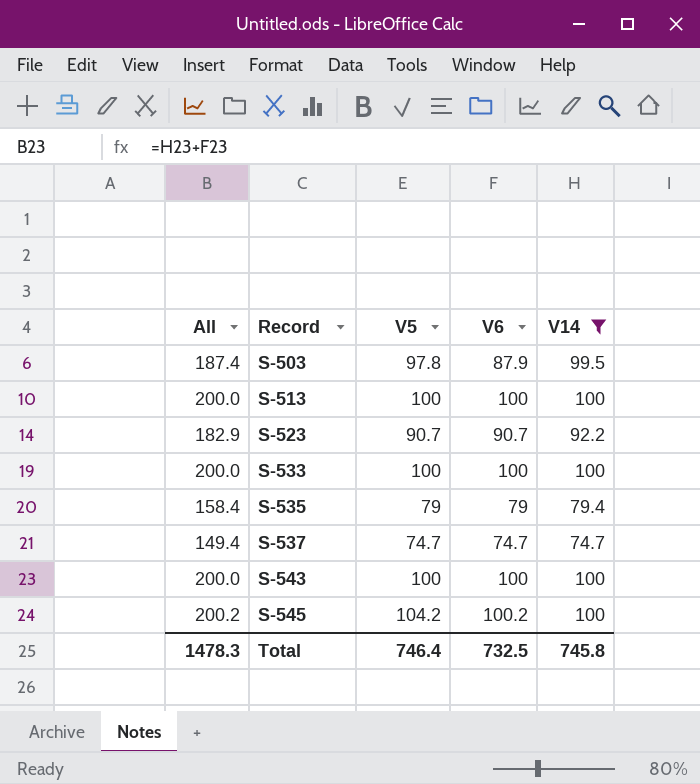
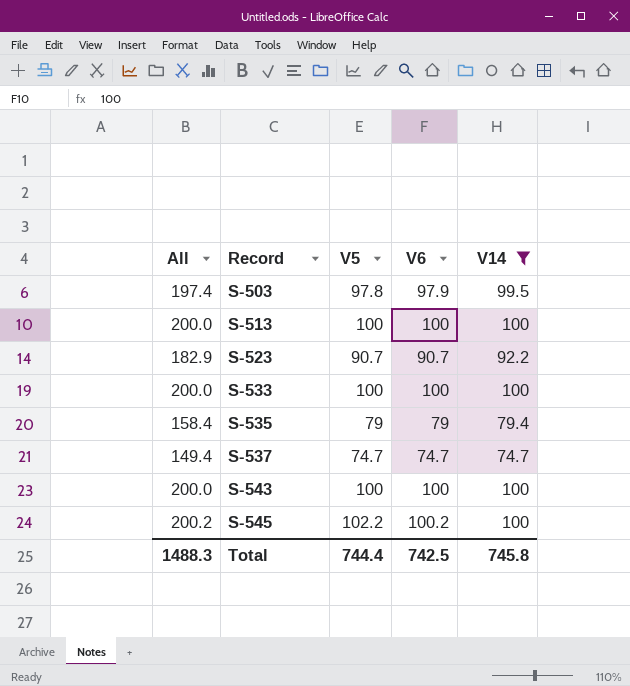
S-503 | All: 187.4 -> 197.4
S-503 | V6: 87.9 -> 97.9
S-545 | V5: 104.2 -> 102.2
Total | All: 1478.3 -> 1488.3
Total | V5: 746.4 -> 744.4
Total | V6: 732.5 -> 742.5

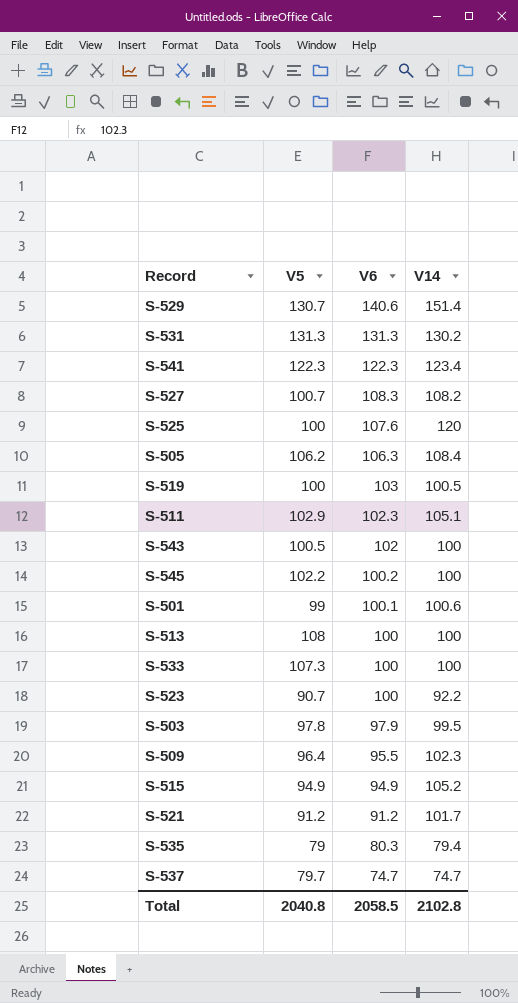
filter: V14 <= 100 -> none
row order: Record ascending -> V6 descending
column All | formula: [V6] + [V14] -> none
S-543 | V5: 100 -> 100.5
S-543 | V6: 100 -> 102
S-513 | V5: 100 -> 108
S-533 | V5: 100 -> 107.3
S-523 | V6: 90.7 -> 100
S-535 | V6: 79 -> 80.3
S-537 | V5: 74.7 -> 79.7
Total | V5: 744.4 -> 2040.8
Total | V6: 742.5 -> 2058.5
Total | V14: 745.8 -> 2102.8

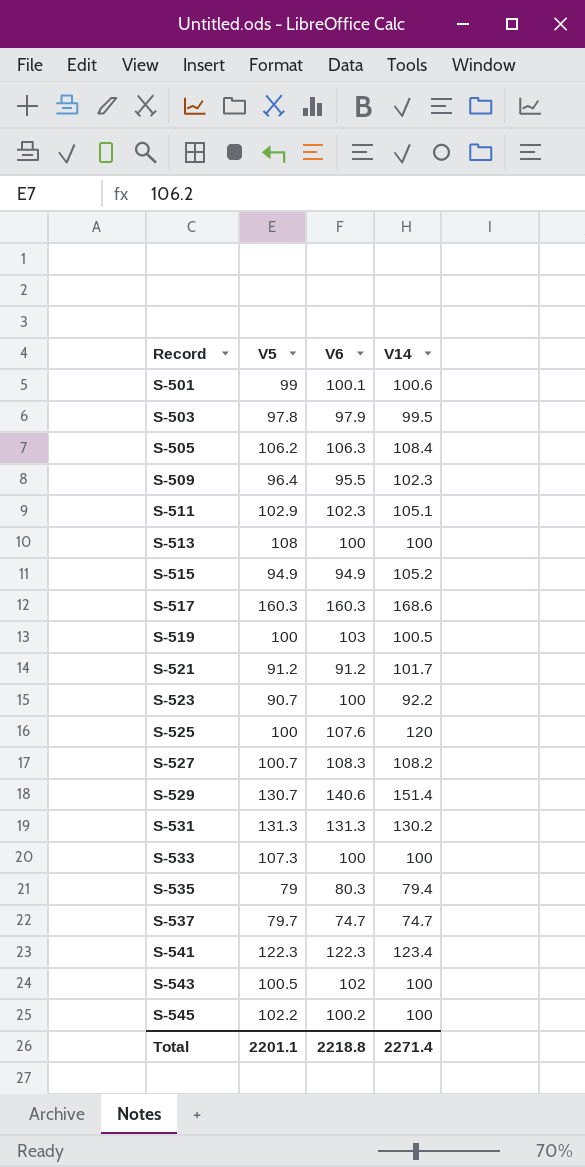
row order: V6 descending -> Record ascending
row S-517: none -> 160.3 | 160.3 | 168.6
Total | V5: 2040.8 -> 2201.1
Total | V6: 2058.5 -> 2218.8
Total | V14: 2102.8 -> 2271.4

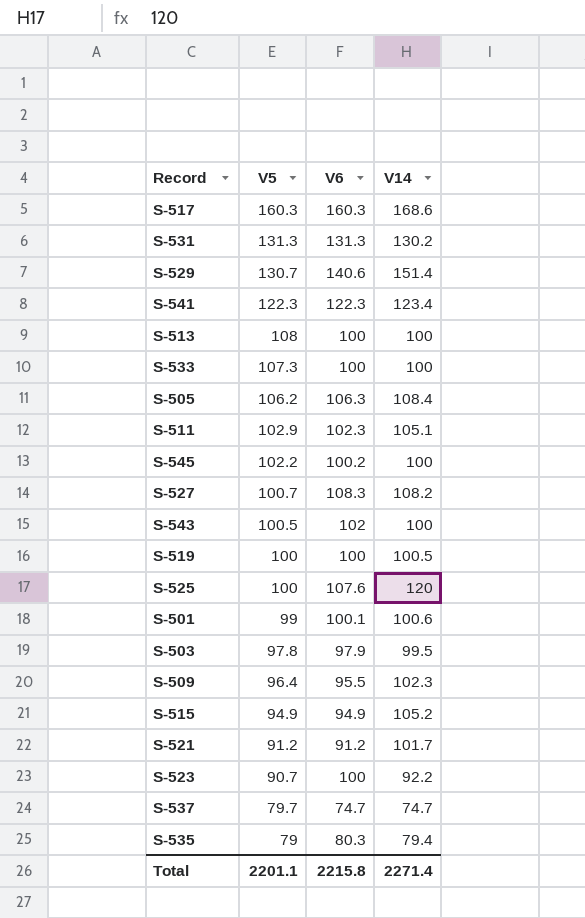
row order: Record ascending -> V5 descending
S-519 | V6: 103 -> 100
Total | V6: 2218.8 -> 2215.8

